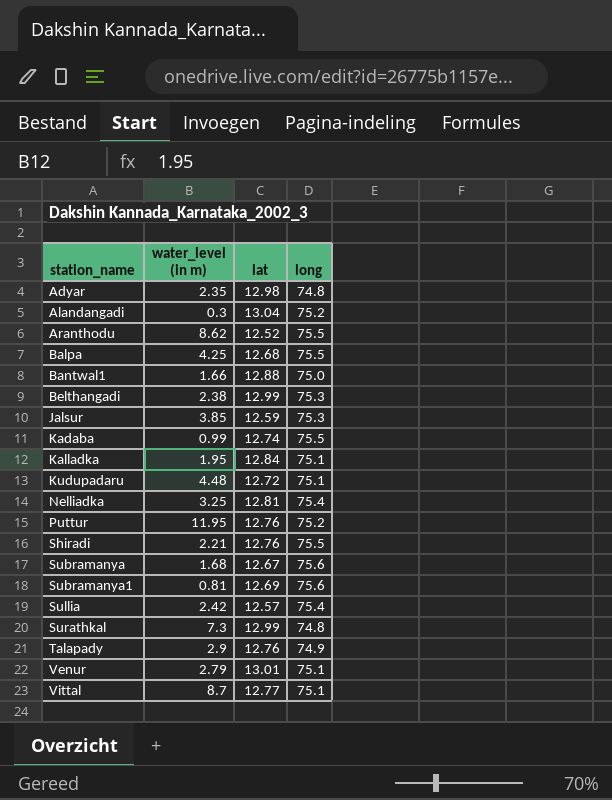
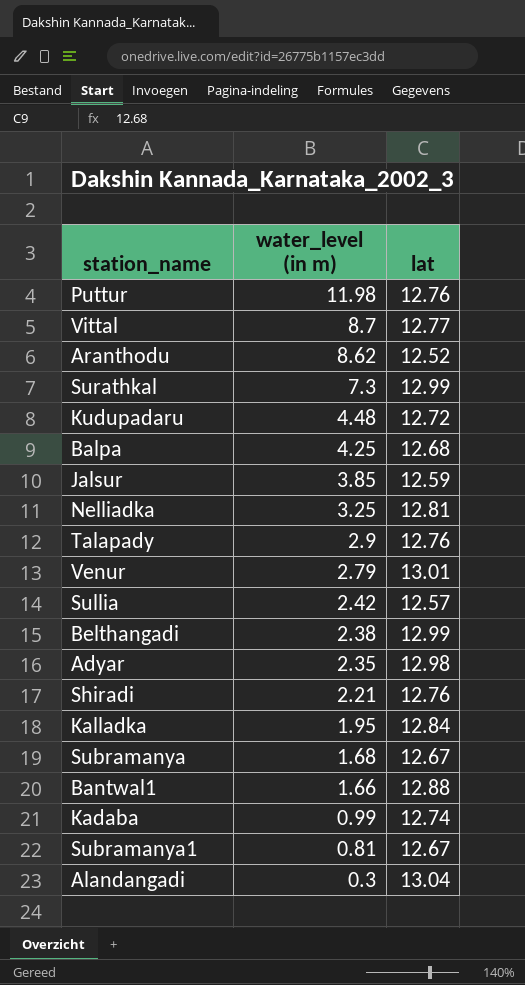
row order: station_name ascending -> water_level (in m) descending
column long | position: 4 -> none
Puttur | water_level (in m): 11.95 -> 11.98
Subramanya1 | lat: 12.69 -> 12.67

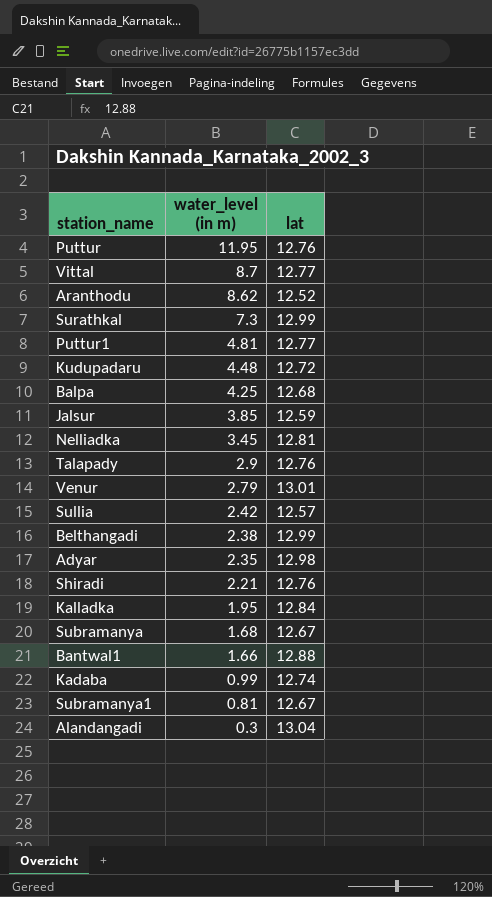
Puttur | water_level (in m): 11.98 -> 11.95
row Puttur1: none -> 4.81 | 12.77
Nelliadka | water_level (in m): 3.25 -> 3.45

